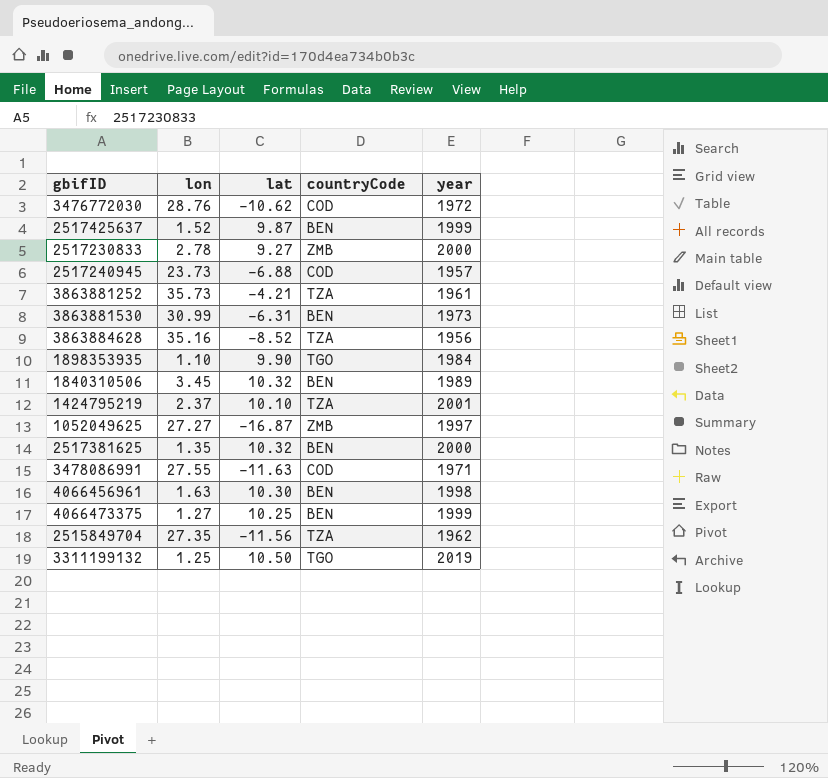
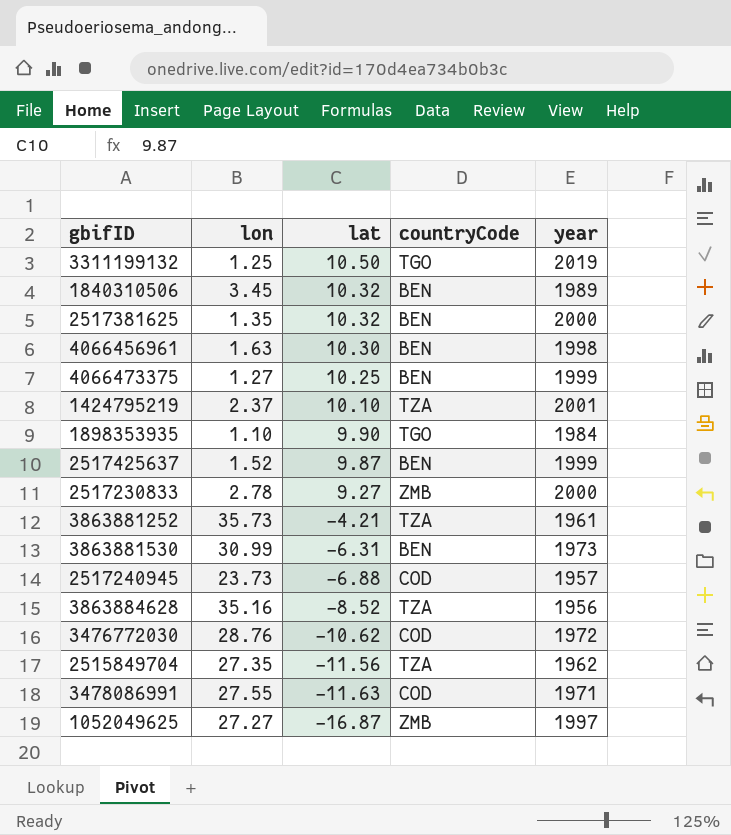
row order: none -> lat descending

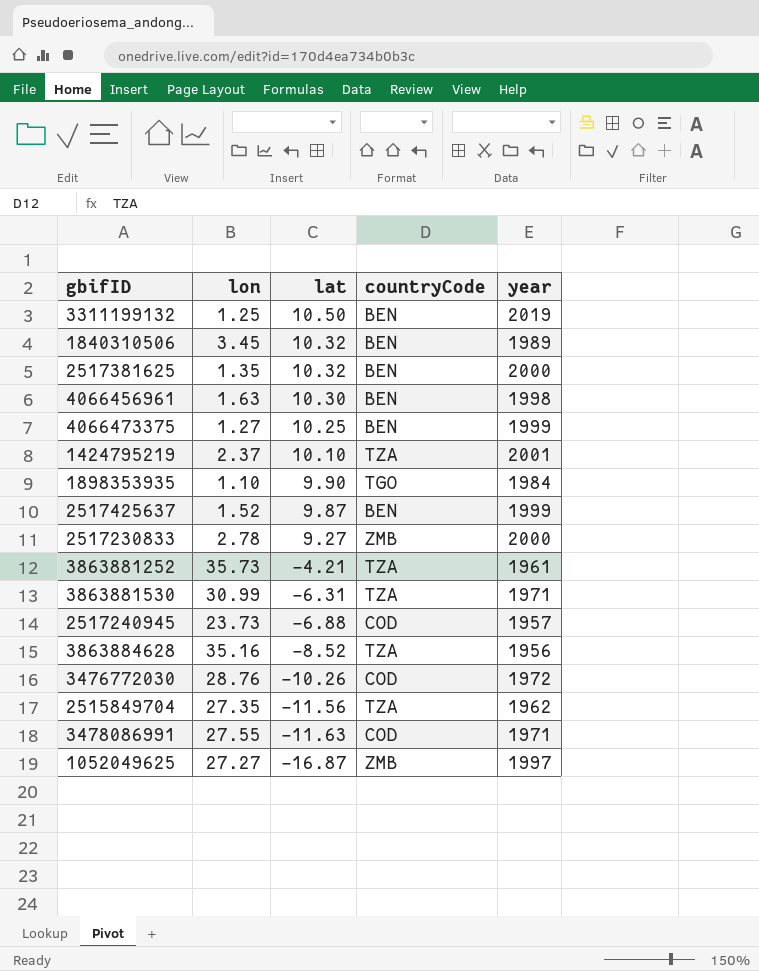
3311199132 | countryCode: TGO -> BEN
3863881530 | countryCode: BEN -> TZA
3863881530 | year: 1973 -> 1971
3476772030 | lat: -10.62 -> -10.26

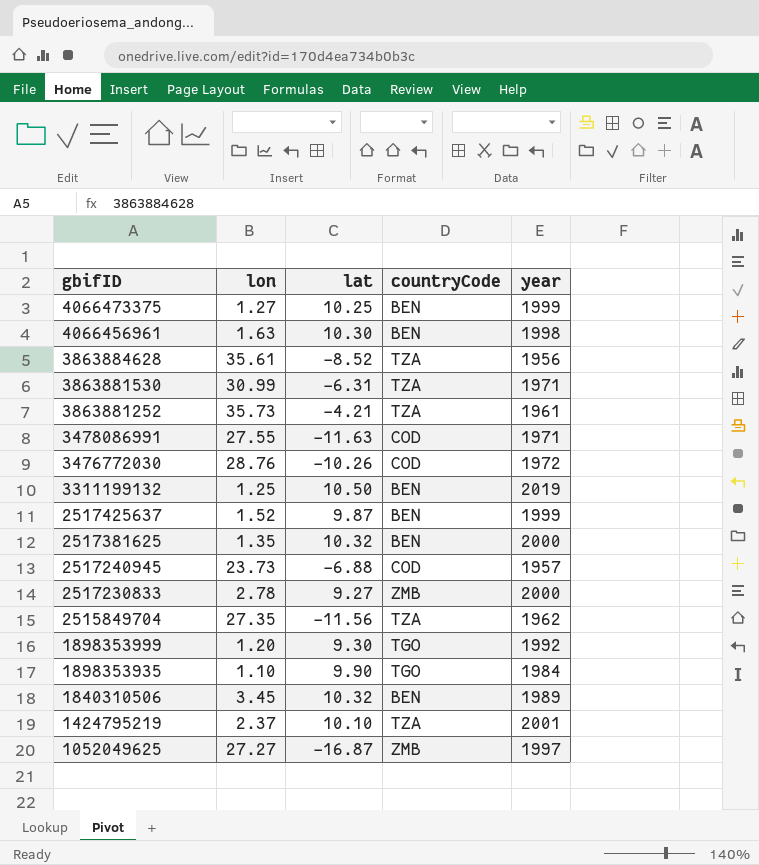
row order: lat descending -> gbifID descending
3863884628 | lon: 35.16 -> 35.61
row 1898353999: none -> 1.20 | 9.30 | TGO | 1992

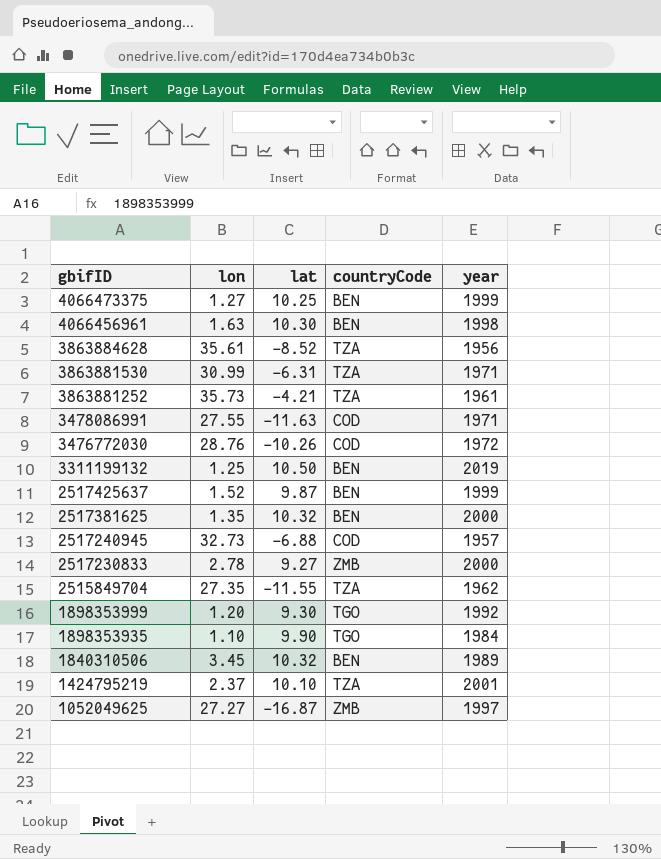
2517240945 | lon: 23.73 -> 32.73
2515849704 | lat: -11.56 -> -11.55

